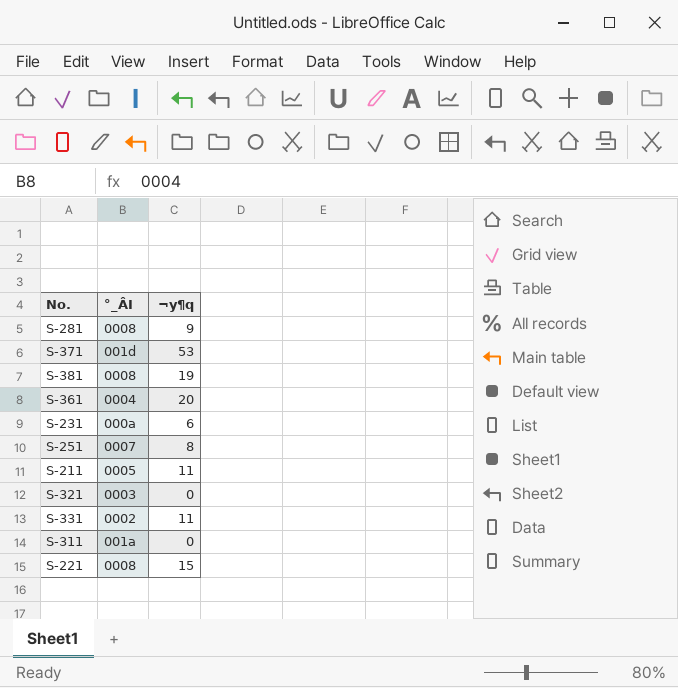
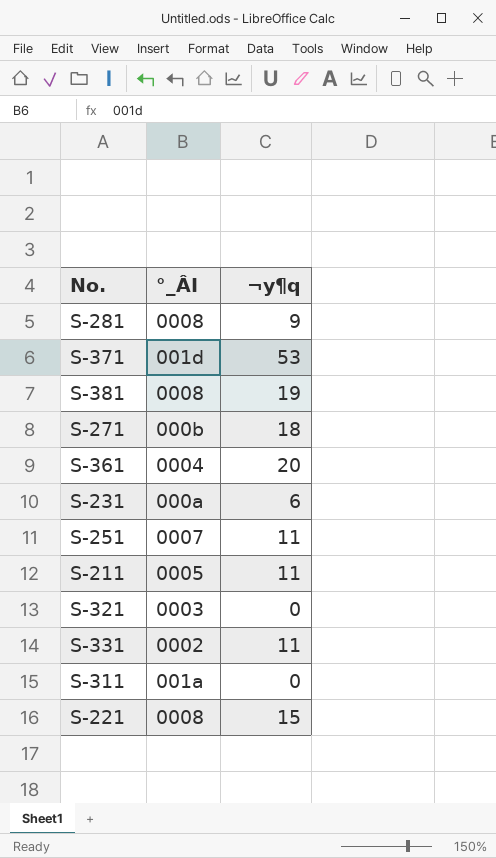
row S-271: none -> 000b | 18
S-251 | ¬y¶q: 8 -> 11

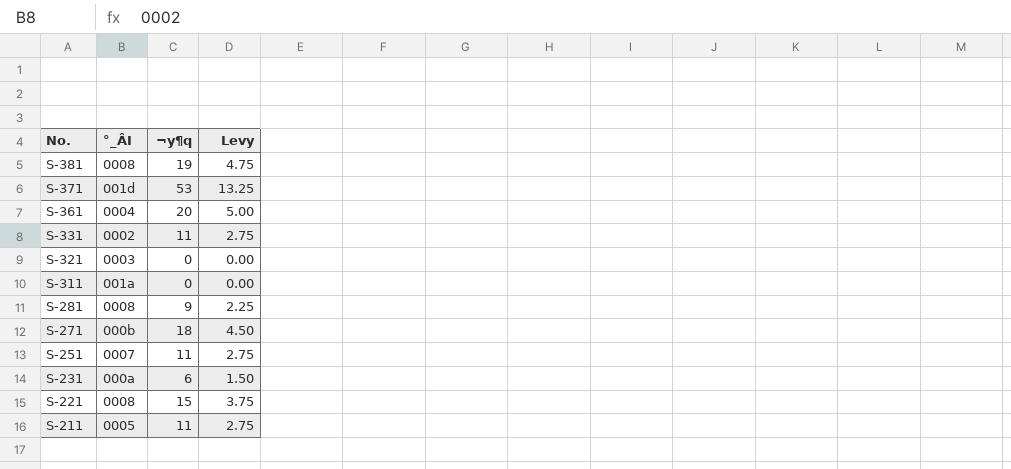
row order: none -> No. descending
column Levy | formula: none -> [¬y¶q] * 0.25

